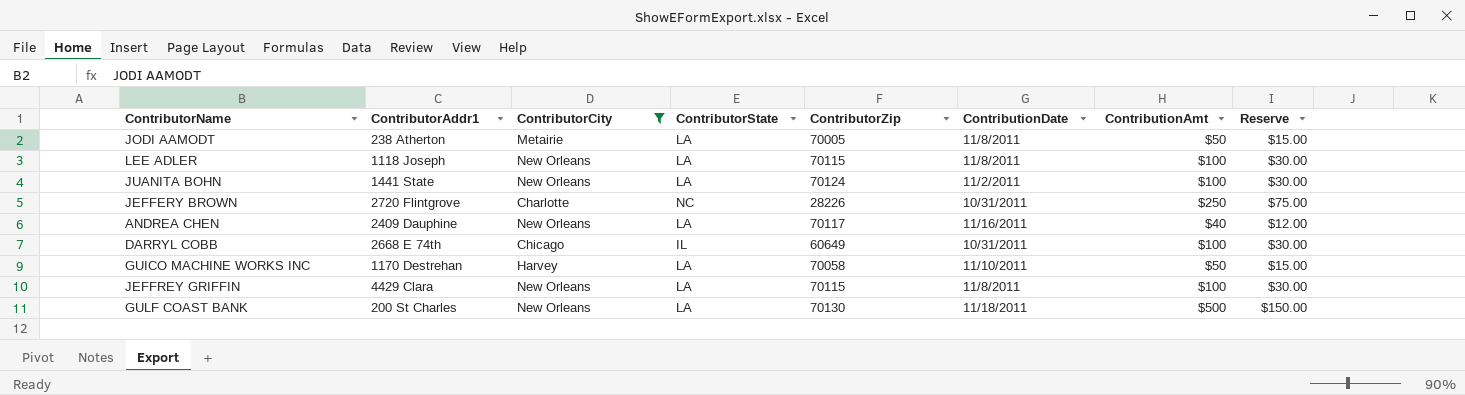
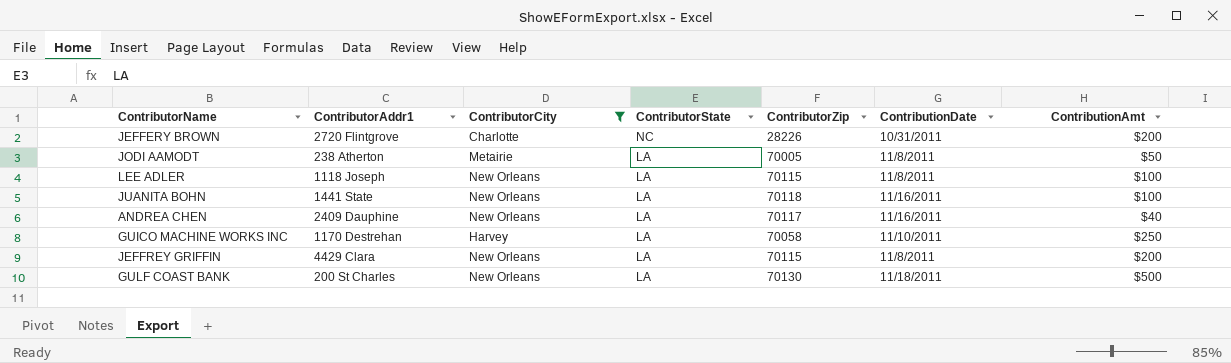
row order: none -> ContributorState descending
column Reserve | formula: [ContributionAmt] * 0.3 -> none
row DARRYL COBB: 2668 E 74th | Chicago | IL | 60649 | 10/31/2011 | $100 | $30.00 -> none
JEFFERY BROWN | ContributionAmt: $250 -> $200
JUANITA BOHN | ContributorZip: 70124 -> 70118
JUANITA BOHN | ContributionDate: 11/2/2011 -> 11/16/2011
GUICO MACHINE WORKS INC | ContributionAmt: $50 -> $250
JEFFREY GRIFFIN | ContributionAmt: $100 -> $200

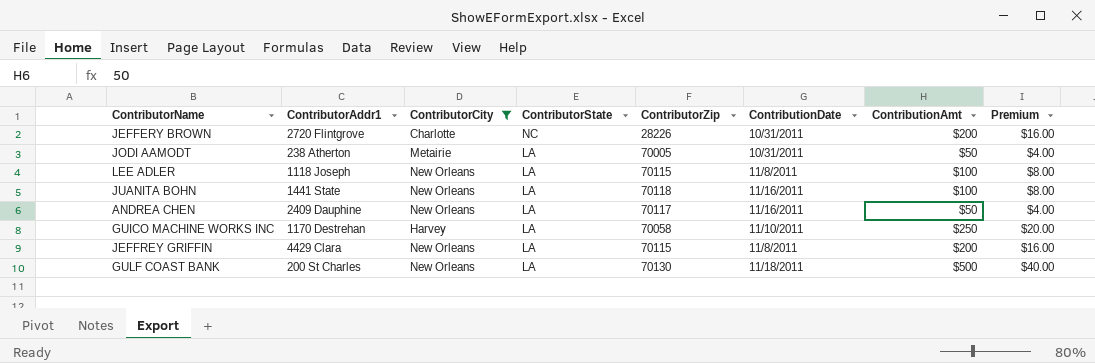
column Premium | formula: none -> [ContributionAmt] * 0.08
JODI AAMODT | ContributionDate: 11/8/2011 -> 10/31/2011
ANDREA CHEN | ContributionAmt: $40 -> $50

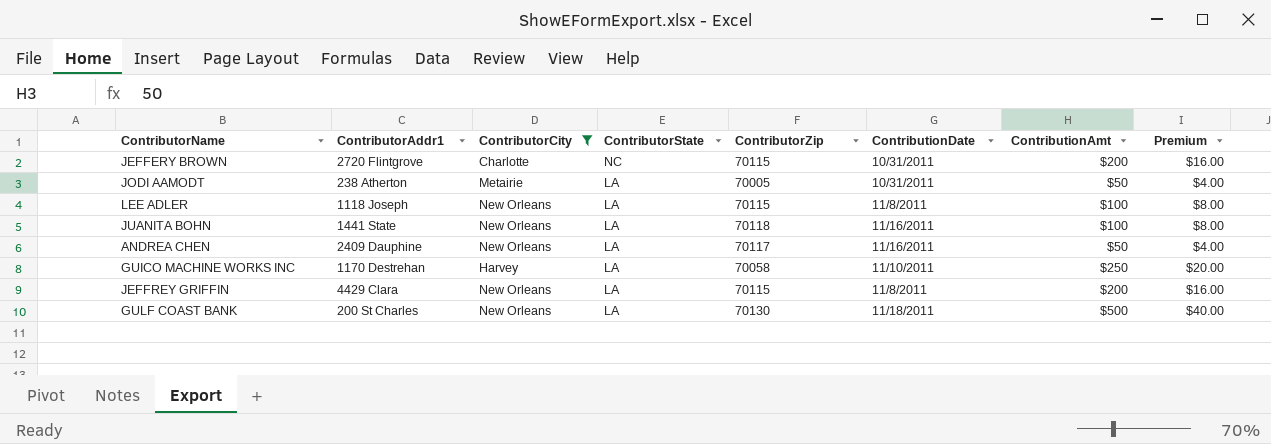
JEFFERY BROWN | ContributorZip: 28226 -> 70115

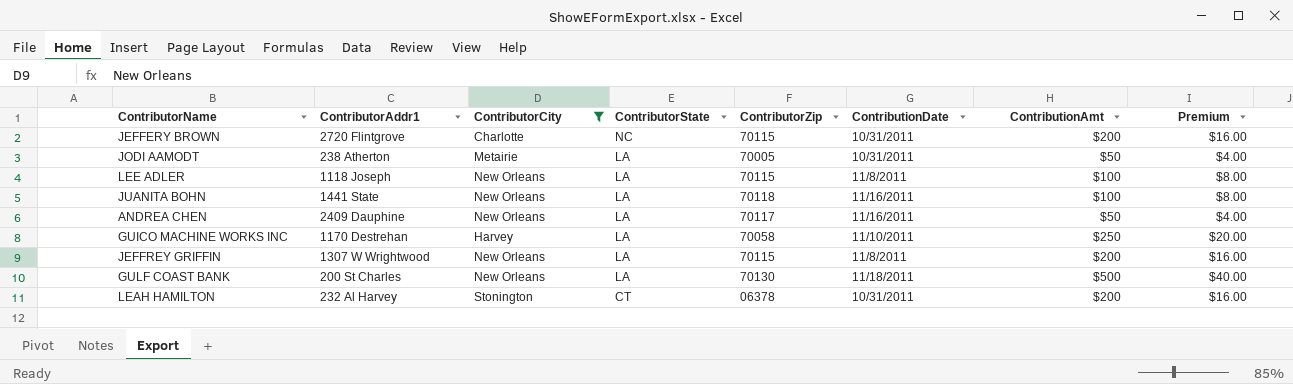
JEFFREY GRIFFIN | ContributorAddr1: 4429 Clara -> 1307 W Wrightwood
row LEAH HAMILTON: none -> 232 Al Harvey | Stonington | CT | 06378 | 10/31/2011 | $200 | $16.00

